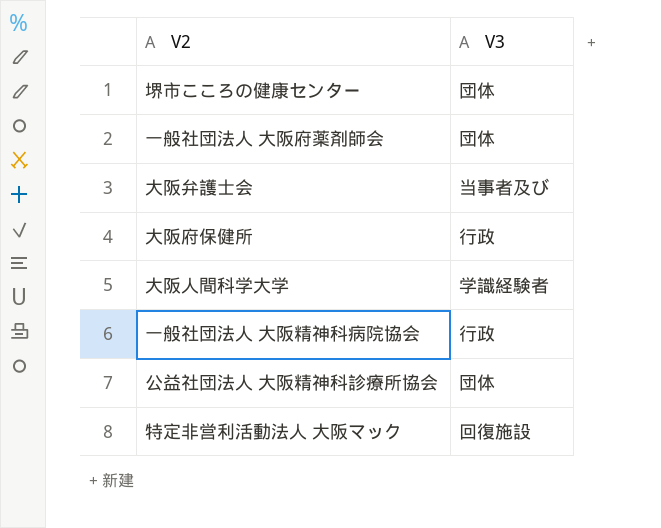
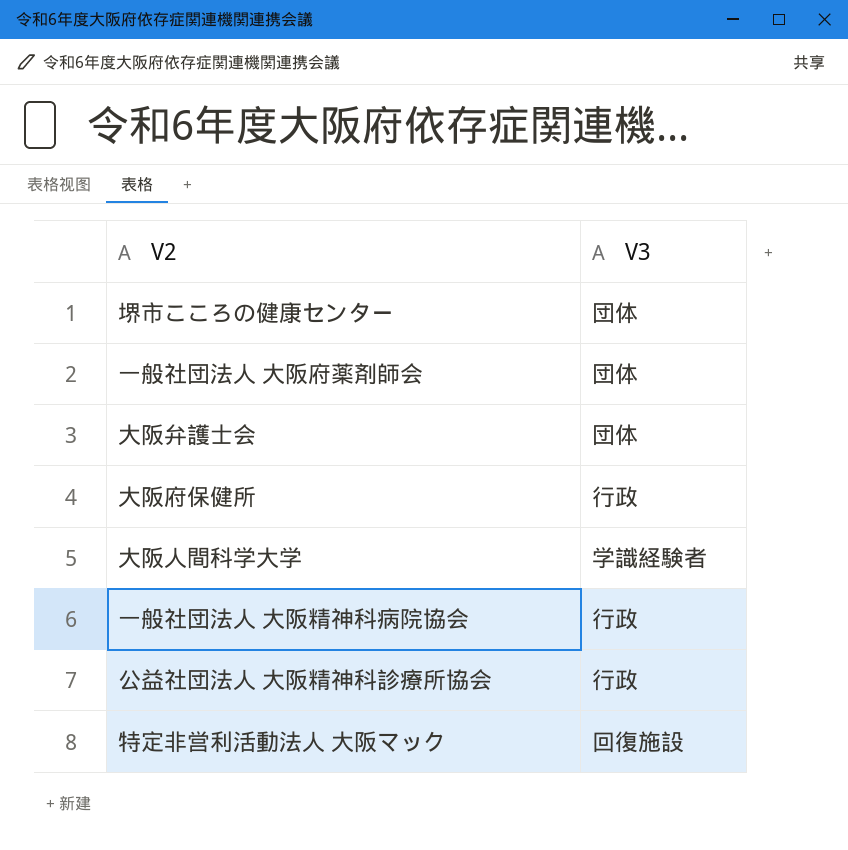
大阪弁護士会 | V3: 当事者及び -> 団体
公益社団法人 大阪精神科診療所協会 | V3: 団体 -> 行政

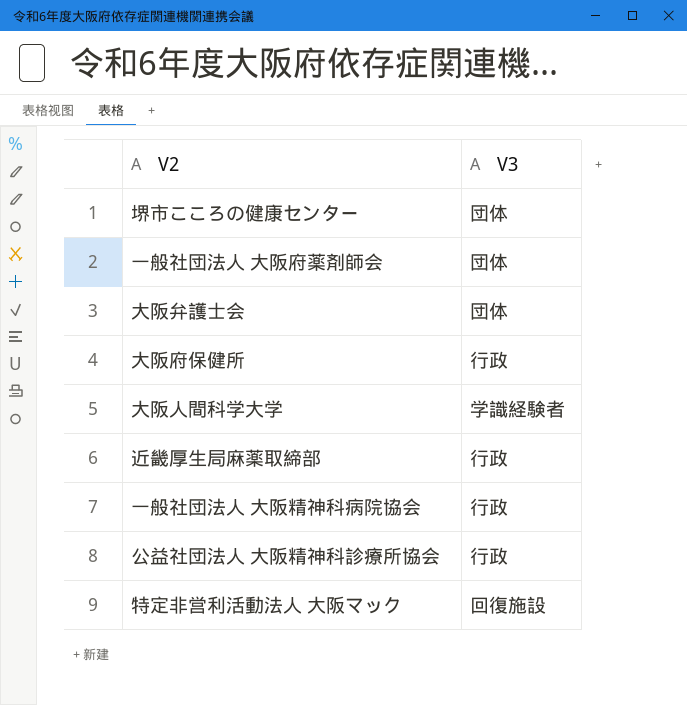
row 近畿厚生局麻薬取締部: none -> 行政

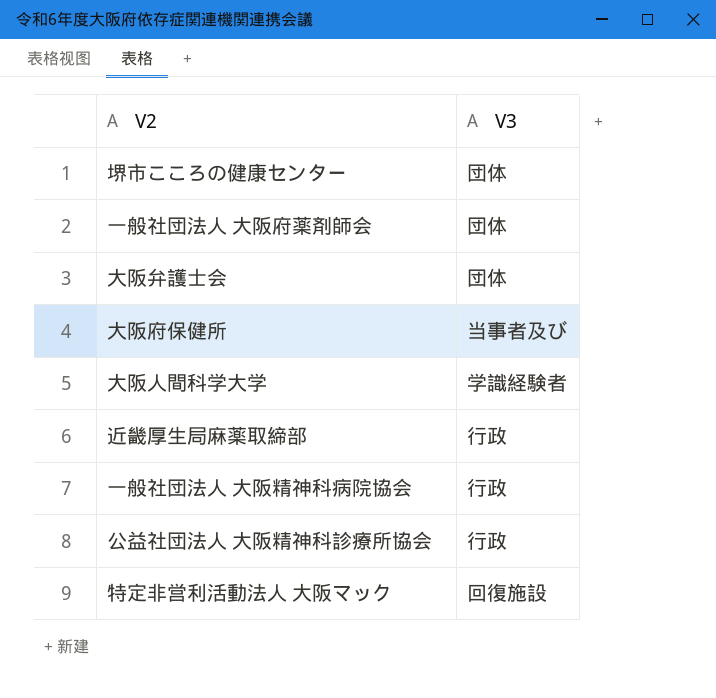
大阪府保健所 | V3: 行政 -> 当事者及び

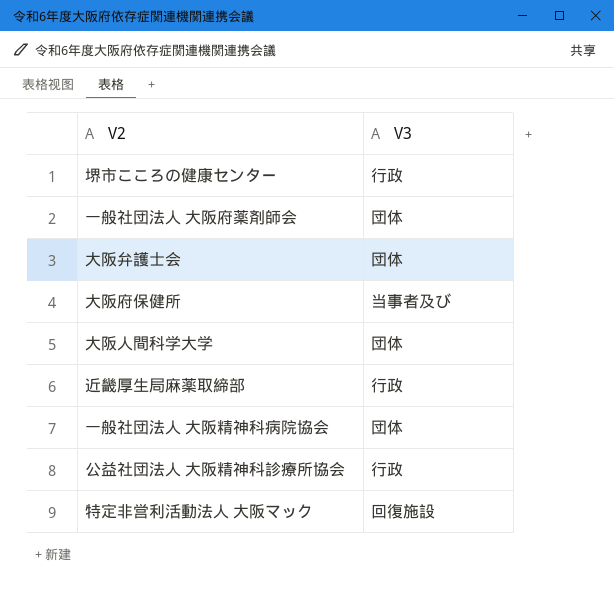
堺市こころの健康センター | V3: 団体 -> 行政
大阪人間科学大学 | V3: 学識経験者 -> 団体
一般社団法人 大阪精神科病院協会 | V3: 行政 -> 団体

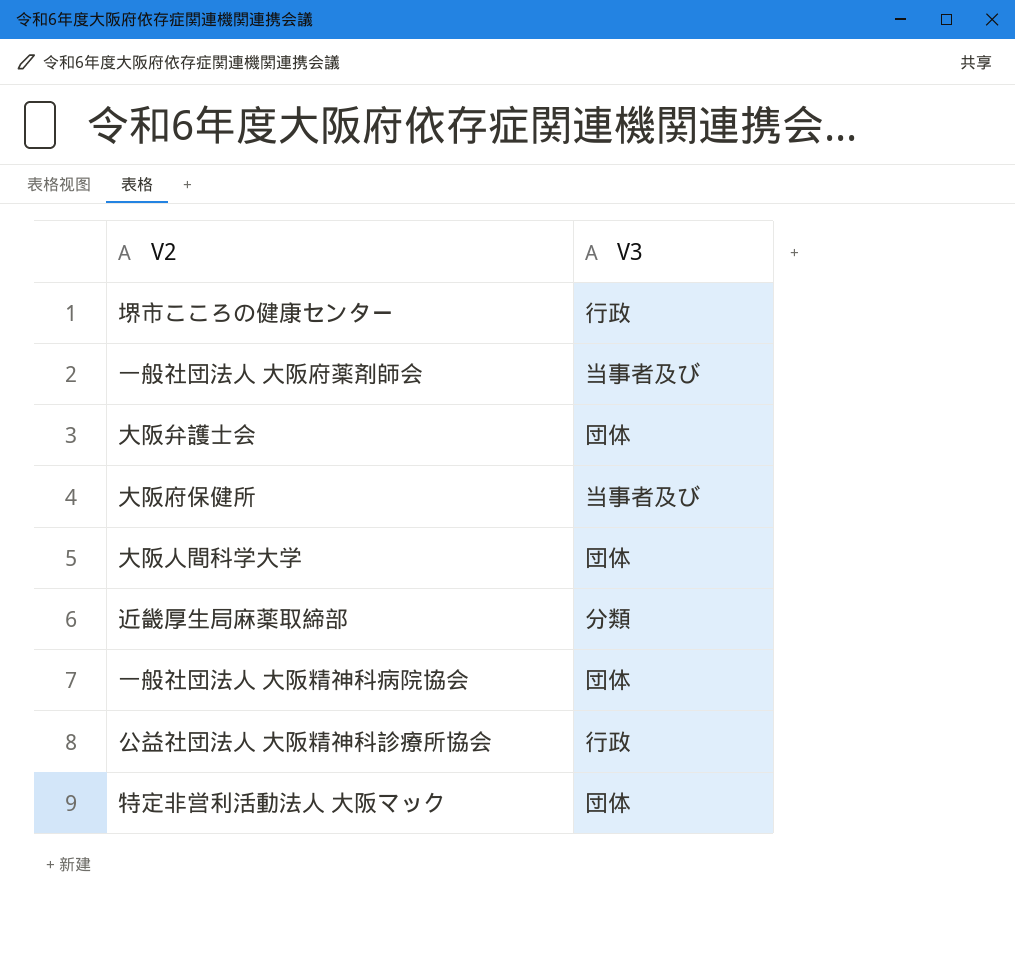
一般社団法人 大阪府薬剤師会 | V3: 団体 -> 当事者及び
近畿厚生局麻薬取締部 | V3: 行政 -> 分類
特定非営利活動法人 大阪マック | V3: 回復施設 -> 団体

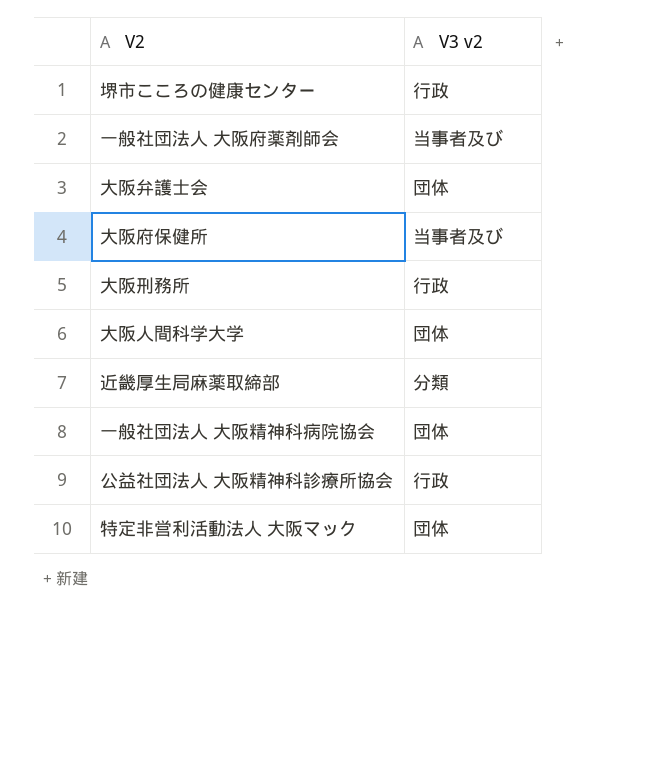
column name: V3 -> V3 v2
row 大阪刑務所: none -> 行政

